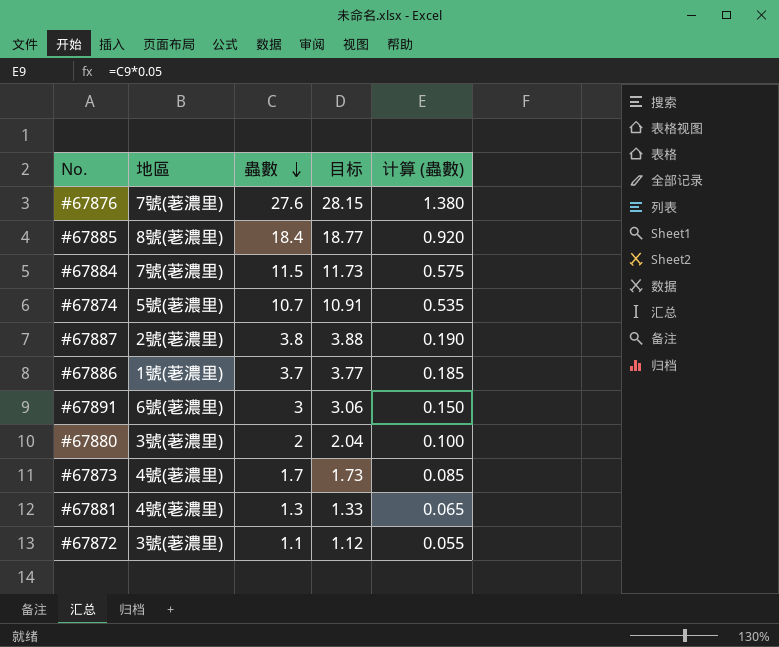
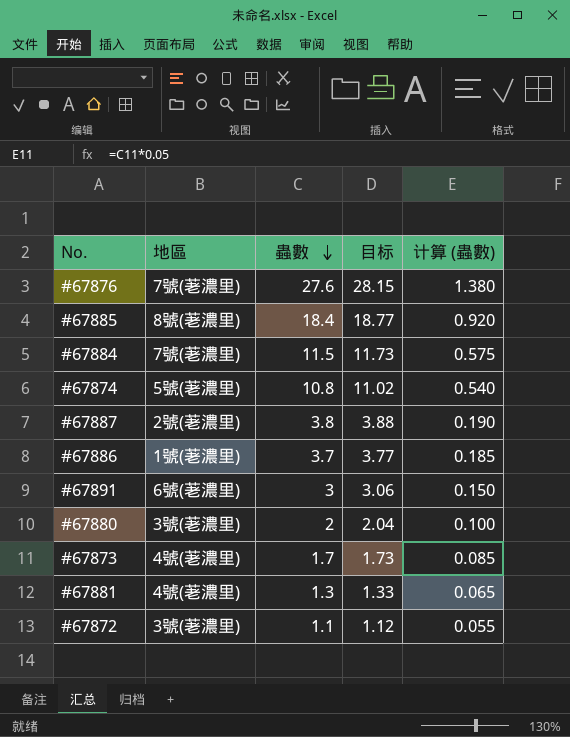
#67874 | 蟲數: 10.7 -> 10.8
#67874 | 目标: 10.91 -> 11.02
#67874 | 计算 (蟲數): 0.535 -> 0.540

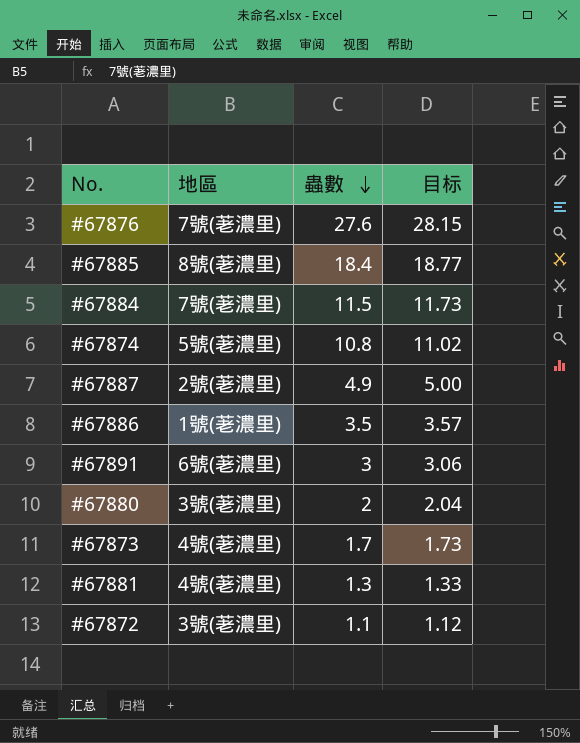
column 计算 (蟲數) | formula: [蟲數] * 0.05 -> none
#67887 | 蟲數: 3.8 -> 4.9
#67887 | 目标: 3.88 -> 5.00
#67886 | 蟲數: 3.7 -> 3.5
#67886 | 目标: 3.77 -> 3.57

